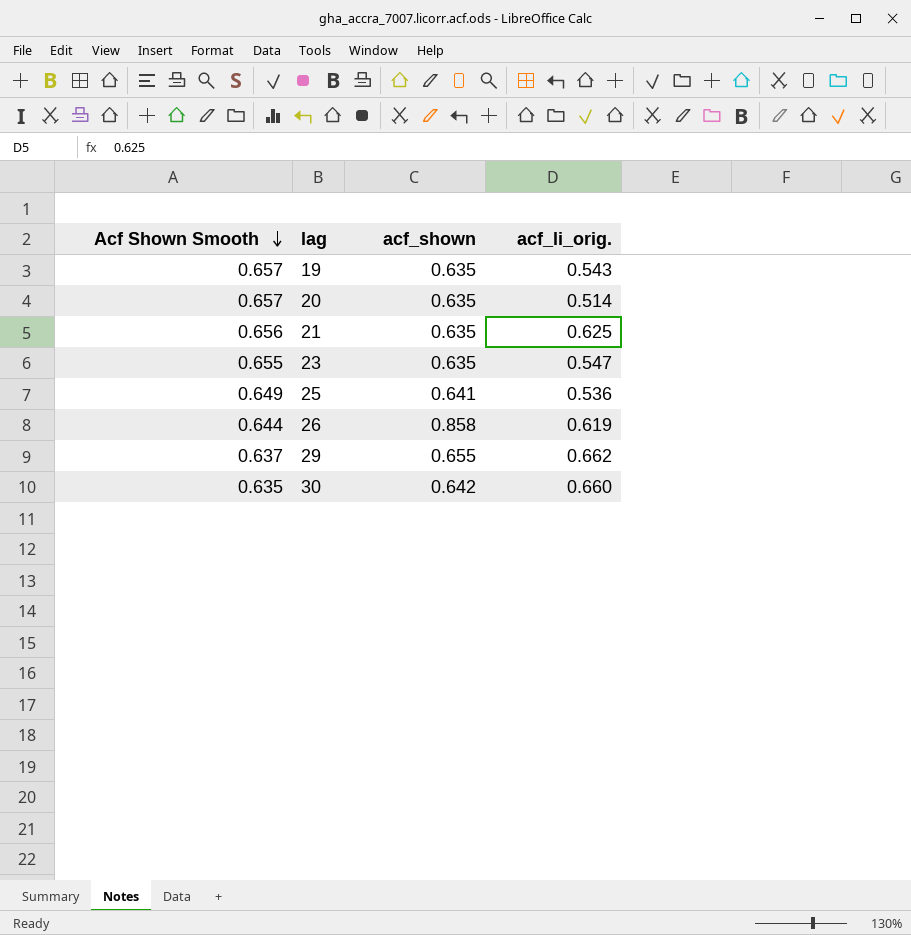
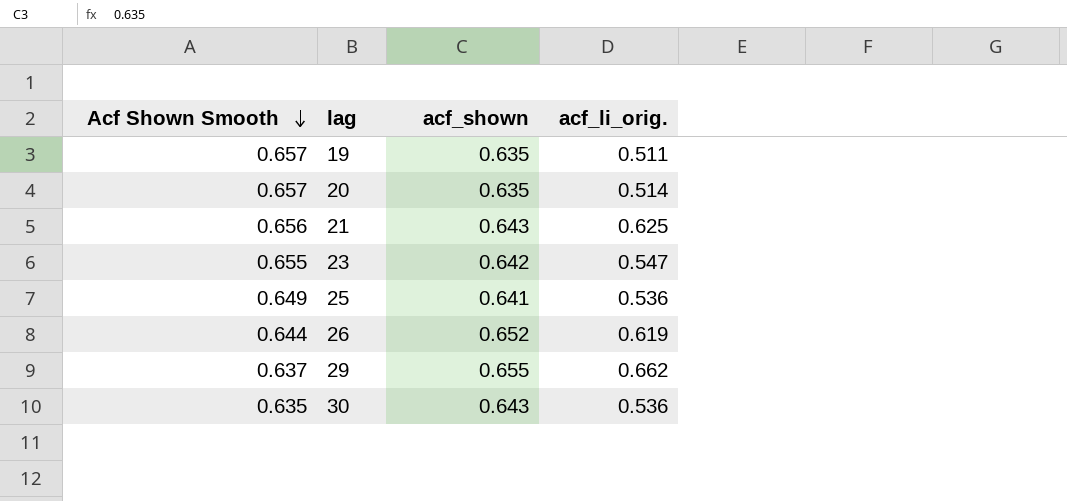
19 | acf_li_orig.: 0.543 -> 0.511
21 | acf_shown: 0.635 -> 0.643
23 | acf_shown: 0.635 -> 0.642
26 | acf_shown: 0.858 -> 0.652
30 | acf_shown: 0.642 -> 0.643
30 | acf_li_orig.: 0.660 -> 0.536

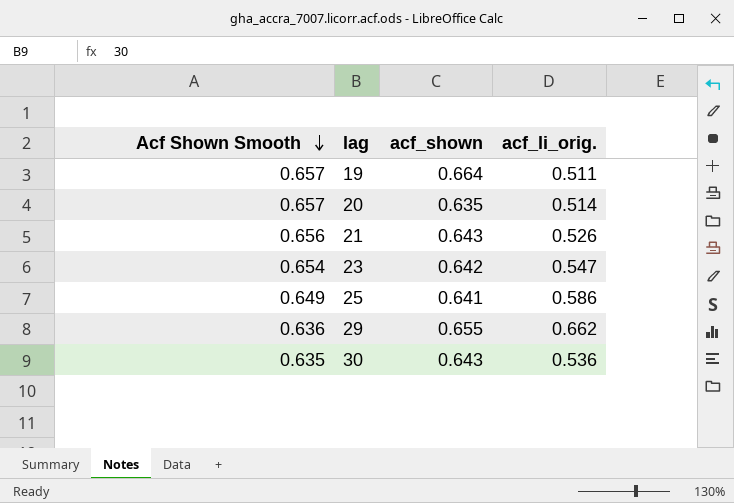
row 26: 0.644 | 0.652 | 0.619 -> none
19 | acf_shown: 0.635 -> 0.664
21 | acf_li_orig.: 0.625 -> 0.526
23 | Acf Shown Smooth: 0.655 -> 0.654
25 | acf_li_orig.: 0.536 -> 0.586
29 | Acf Shown Smooth: 0.637 -> 0.636

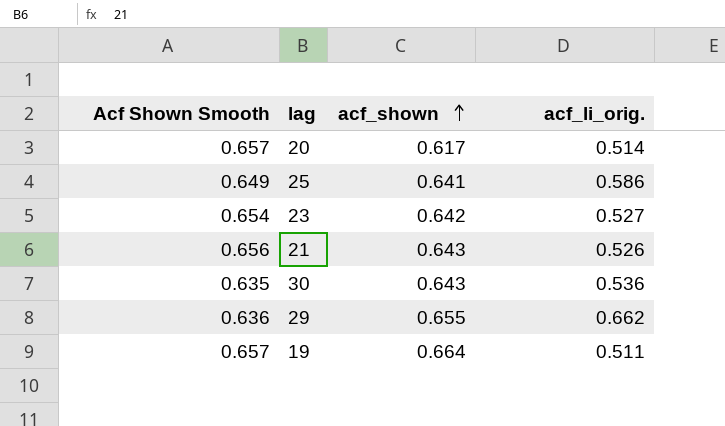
row order: Acf Shown Smooth descending -> acf_shown ascending
20 | acf_shown: 0.635 -> 0.617
23 | acf_li_orig.: 0.547 -> 0.527

